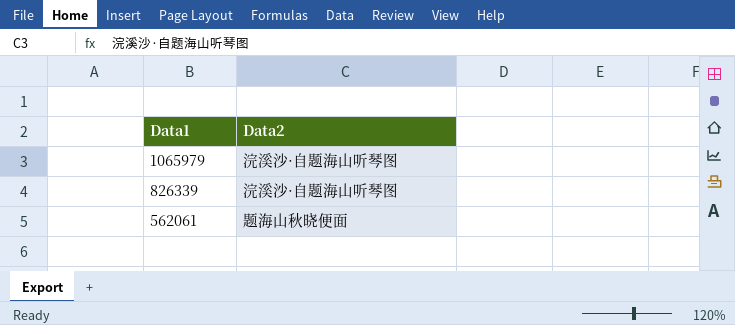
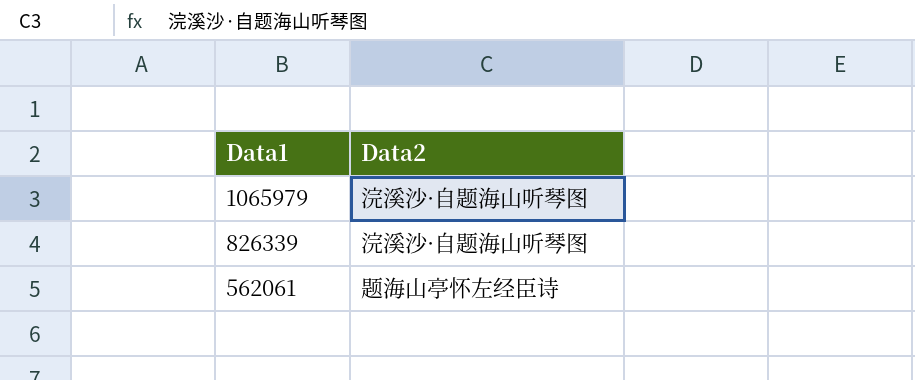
562061 | Data2: 题海山秋晓便面 -> 题海山亭怀左经臣诗

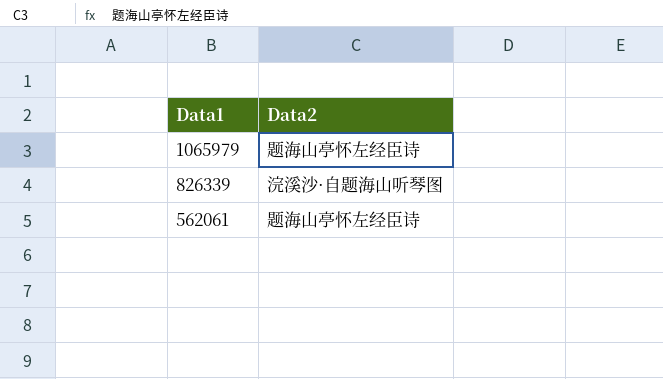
1065979 | Data2: 浣溪沙·自题海山听琴图 -> 题海山亭怀左经臣诗

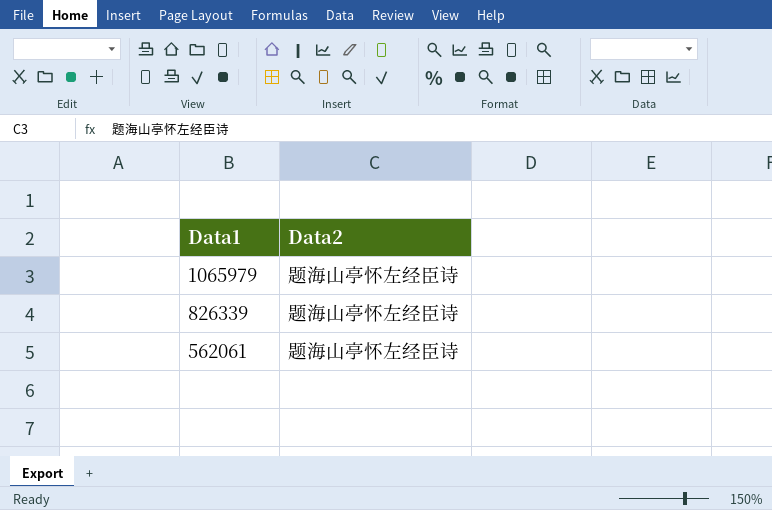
826339 | Data2: 浣溪沙·自题海山听琴图 -> 题海山亭怀左经臣诗

